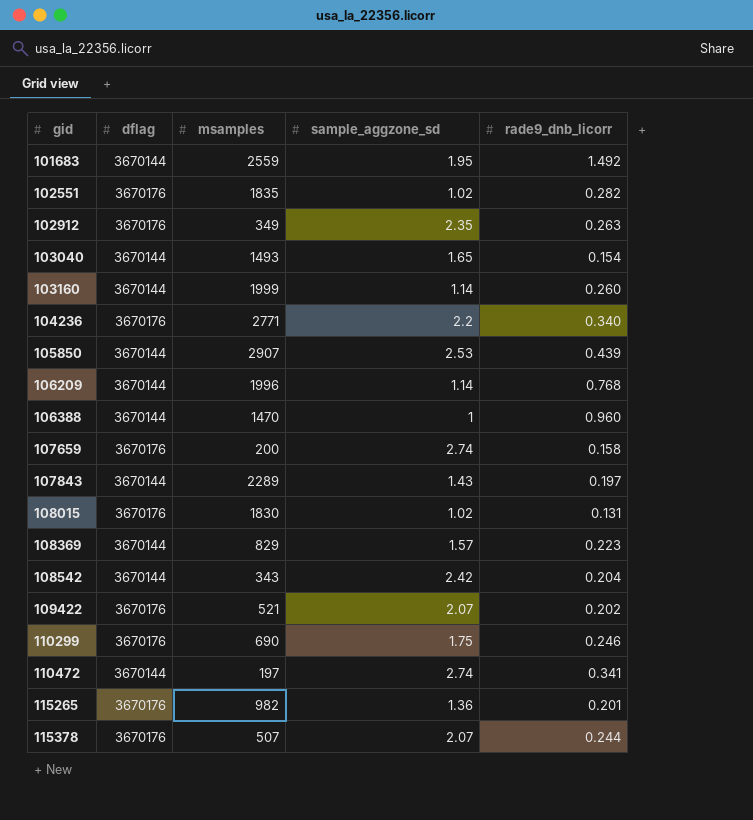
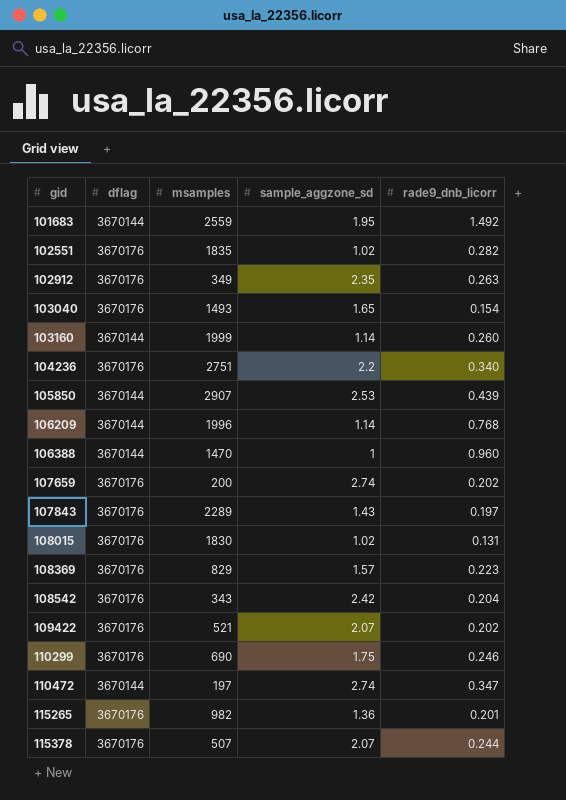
103040 | dflag: 3670144 -> 3670176
104236 | msamples: 2771 -> 2751
107659 | rade9_dnb_licorr: 0.158 -> 0.202
107843 | dflag: 3670144 -> 3670176
108369 | dflag: 3670144 -> 3670176
108542 | dflag: 3670144 -> 3670176
110472 | rade9_dnb_licorr: 0.341 -> 0.347

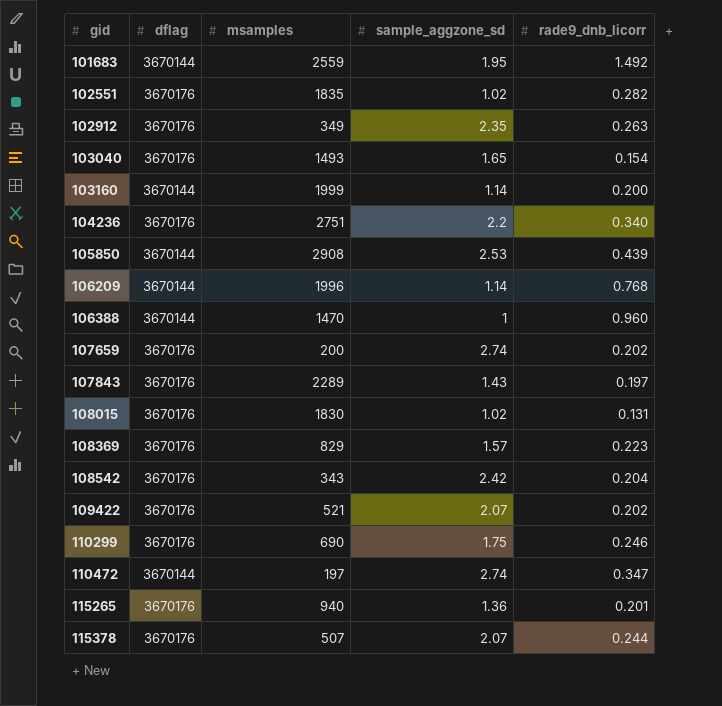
103160 | rade9_dnb_licorr: 0.260 -> 0.200
105850 | msamples: 2907 -> 2908
115265 | msamples: 982 -> 940

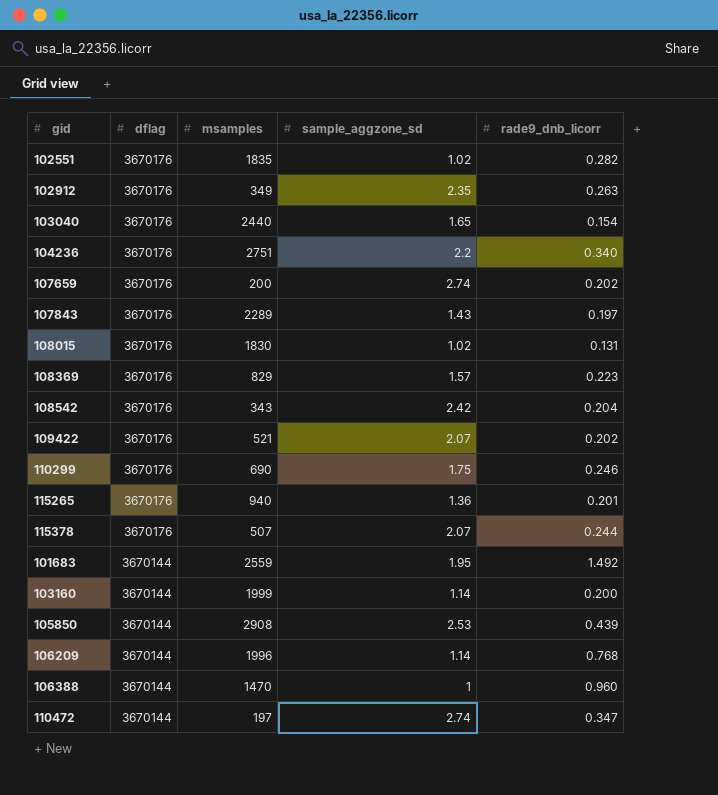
row order: gid ascending -> dflag descending
103040 | msamples: 1493 -> 2440

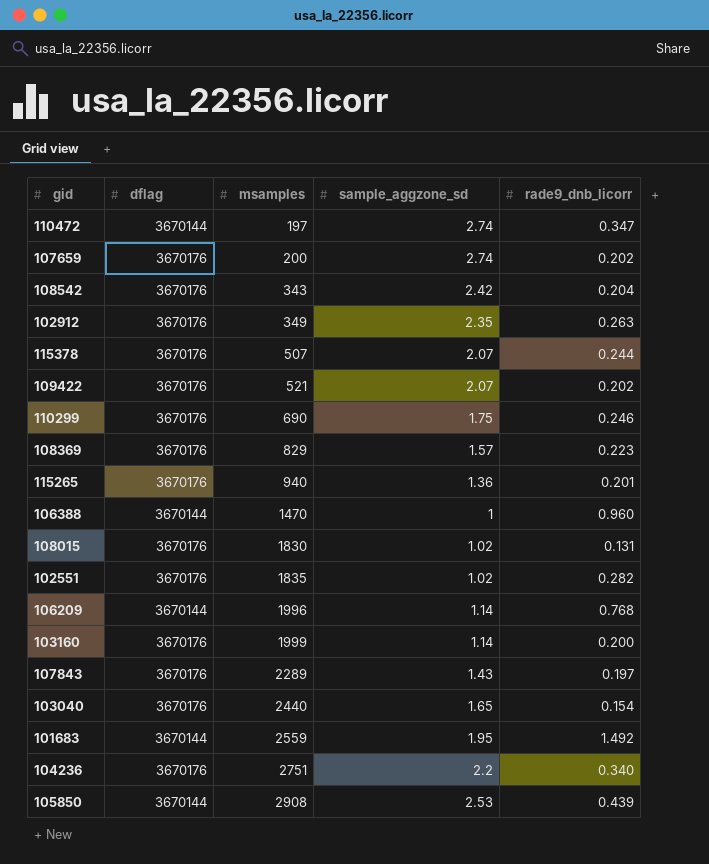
row order: dflag descending -> msamples ascending
103160 | dflag: 3670144 -> 3670176

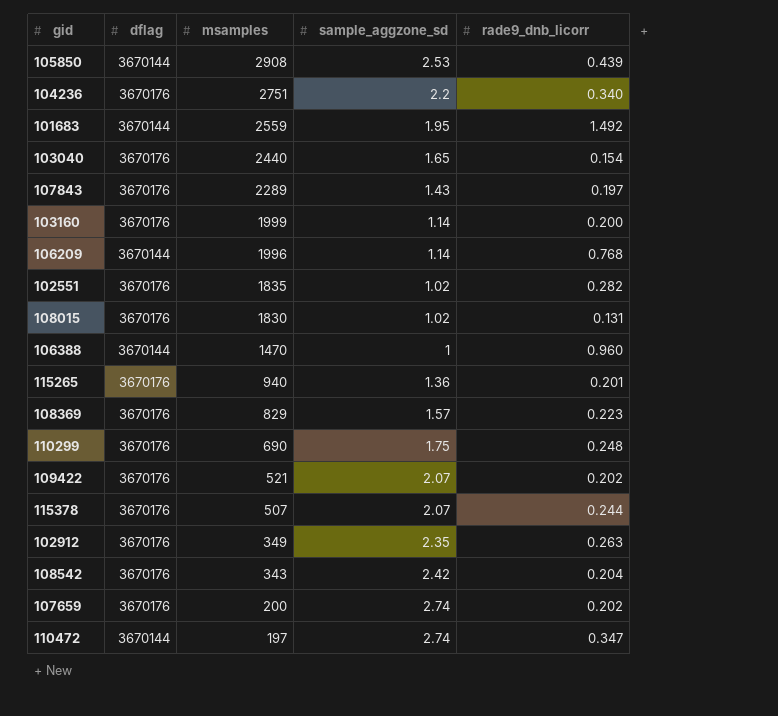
row order: msamples ascending -> msamples descending
110299 | rade9_dnb_licorr: 0.246 -> 0.248

